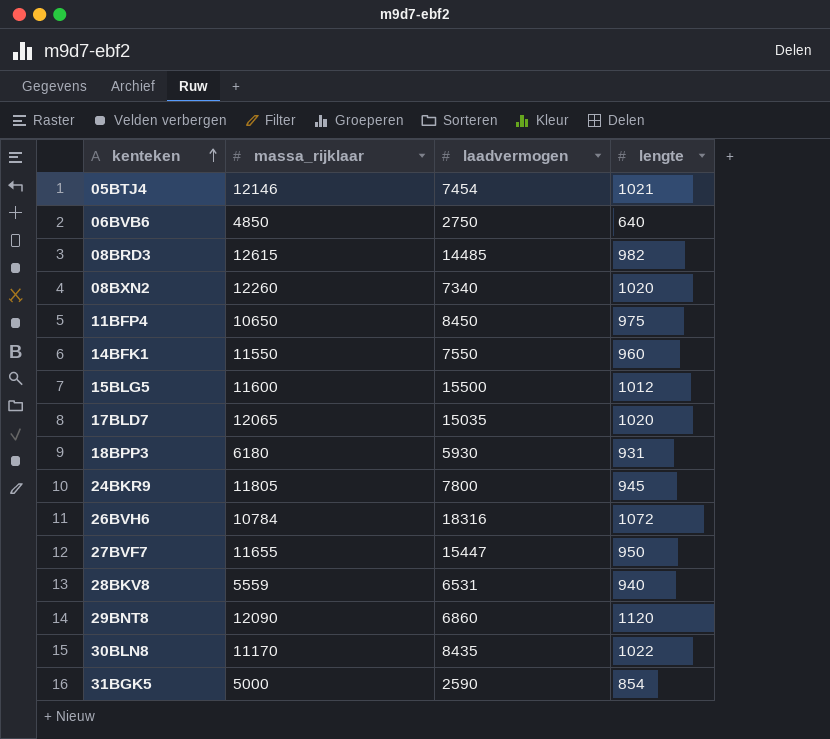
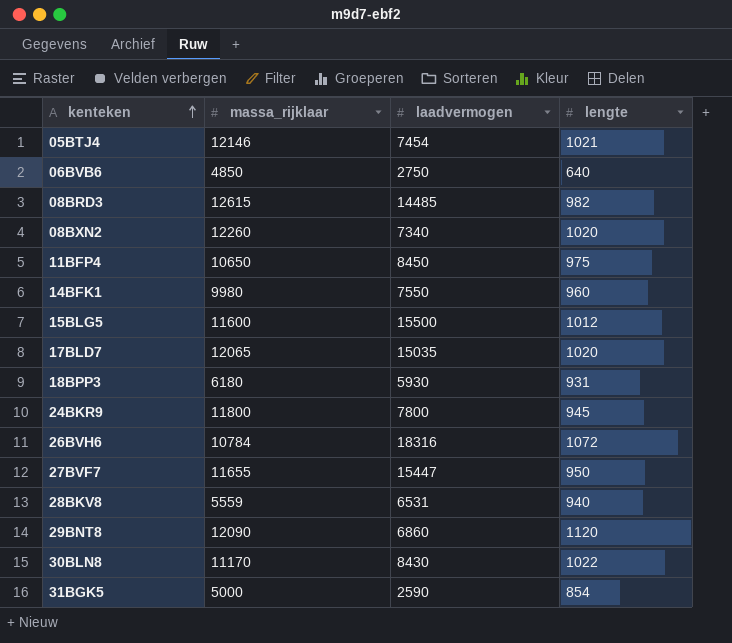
14BFK1 | massa_rijklaar: 11550 -> 9980
24BKR9 | massa_rijklaar: 11805 -> 11800
30BLN8 | laadvermogen: 8435 -> 8430

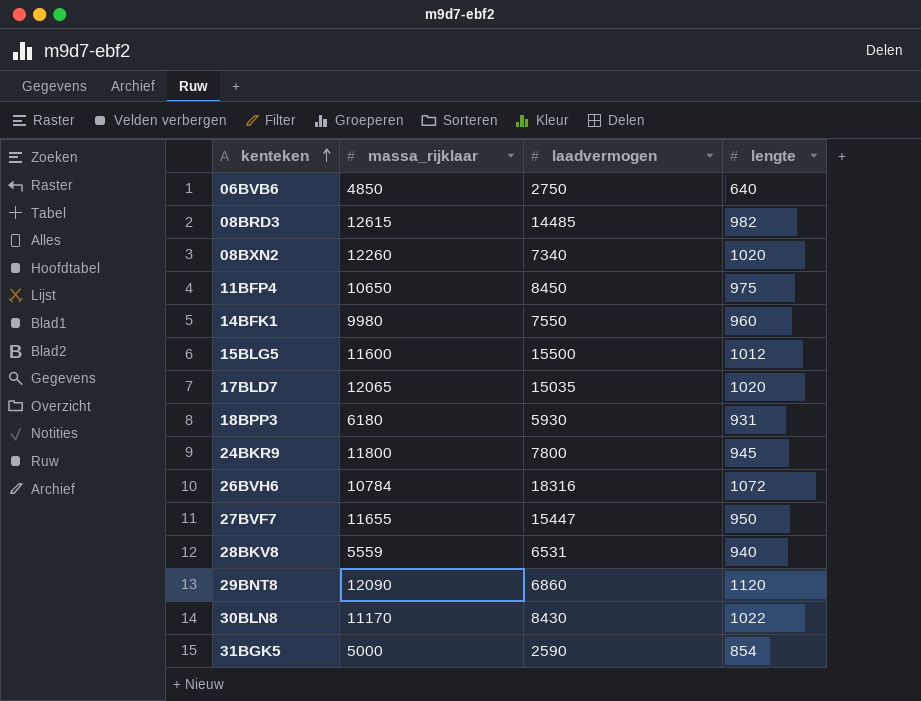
row 05BTJ4: 12146 | 7454 | 1021 -> none

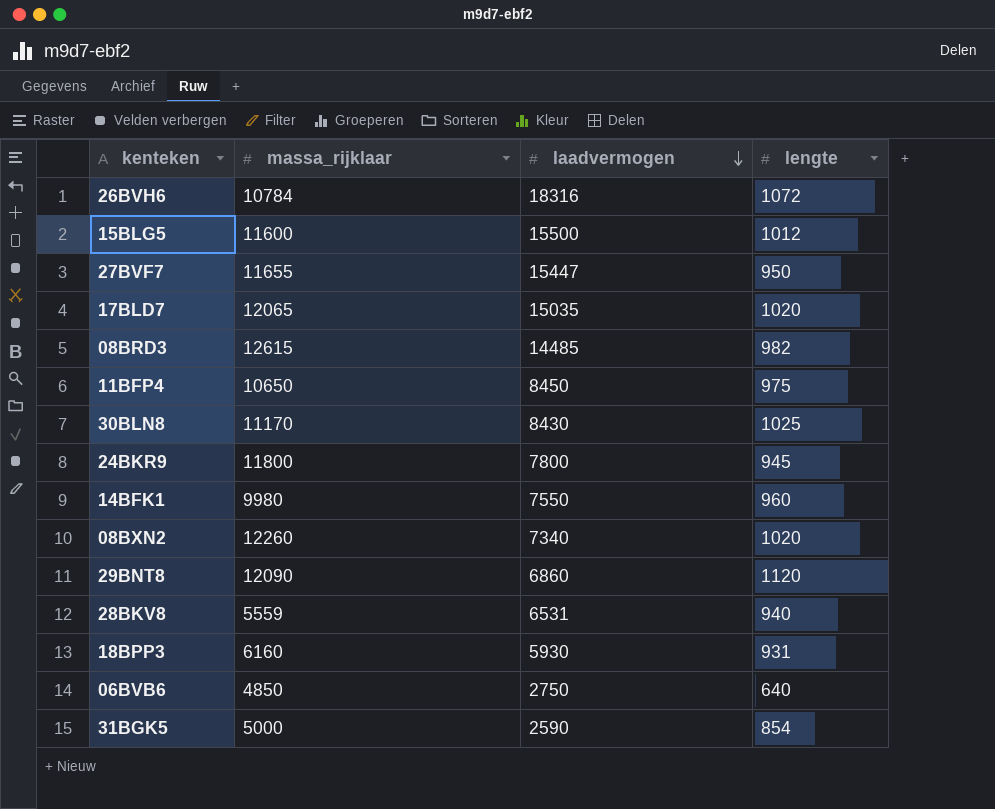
row order: kenteken ascending -> laadvermogen descending
30BLN8 | lengte: 1022 -> 1025
18BPP3 | massa_rijklaar: 6180 -> 6160

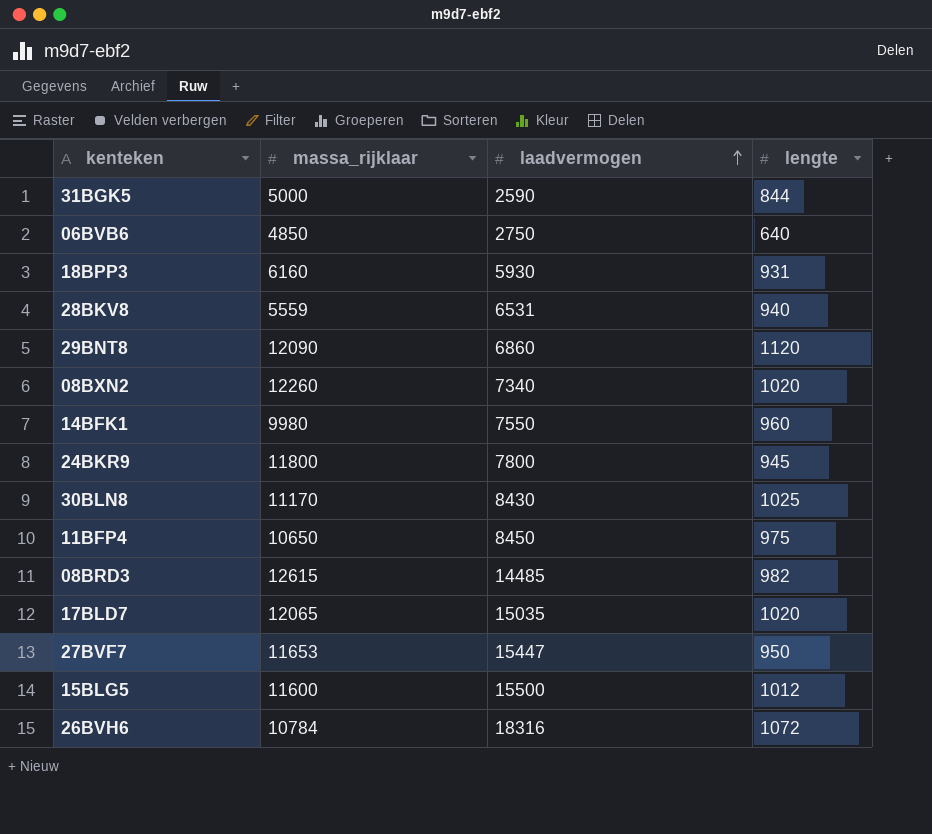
row order: laadvermogen descending -> laadvermogen ascending
31BGK5 | lengte: 854 -> 844
27BVF7 | massa_rijklaar: 11655 -> 11653

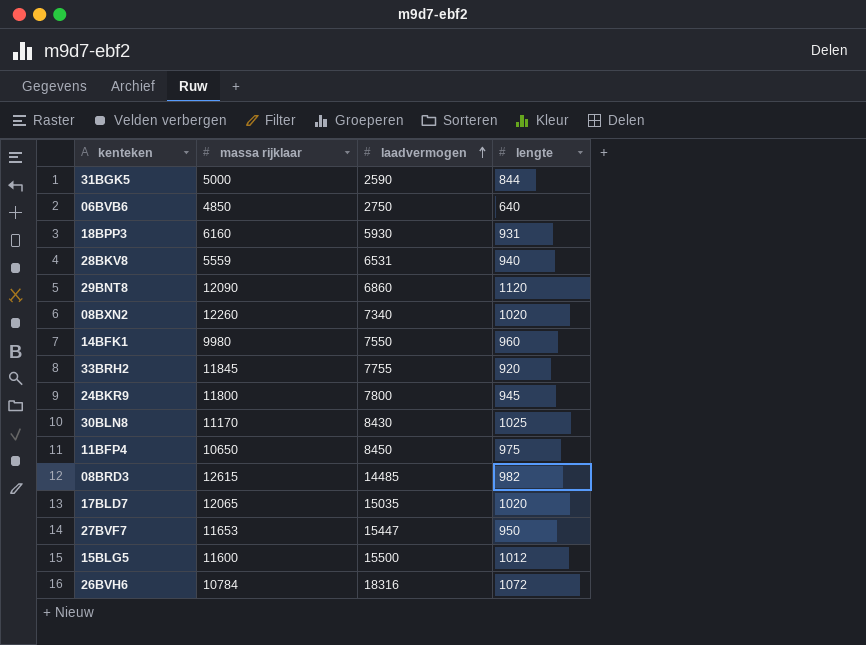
column name: massa_rijklaar -> massa rijklaar
row 33BRH2: none -> 11845 | 7755 | 920

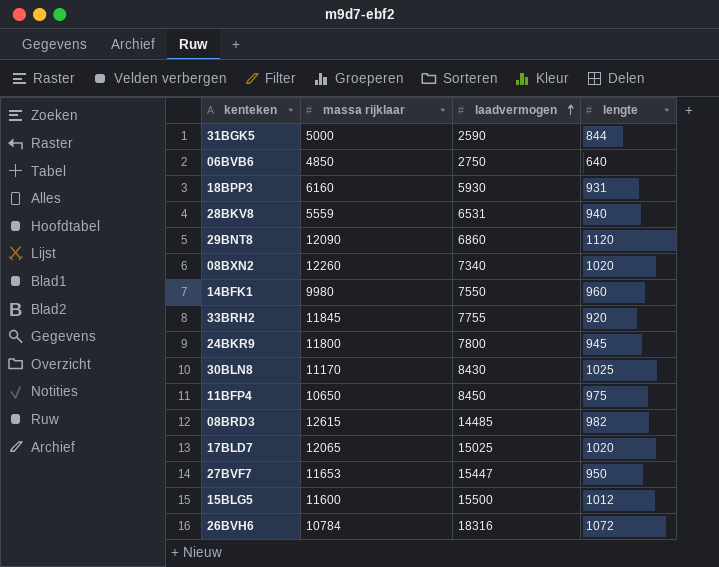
17BLD7 | laadvermogen: 15035 -> 15025

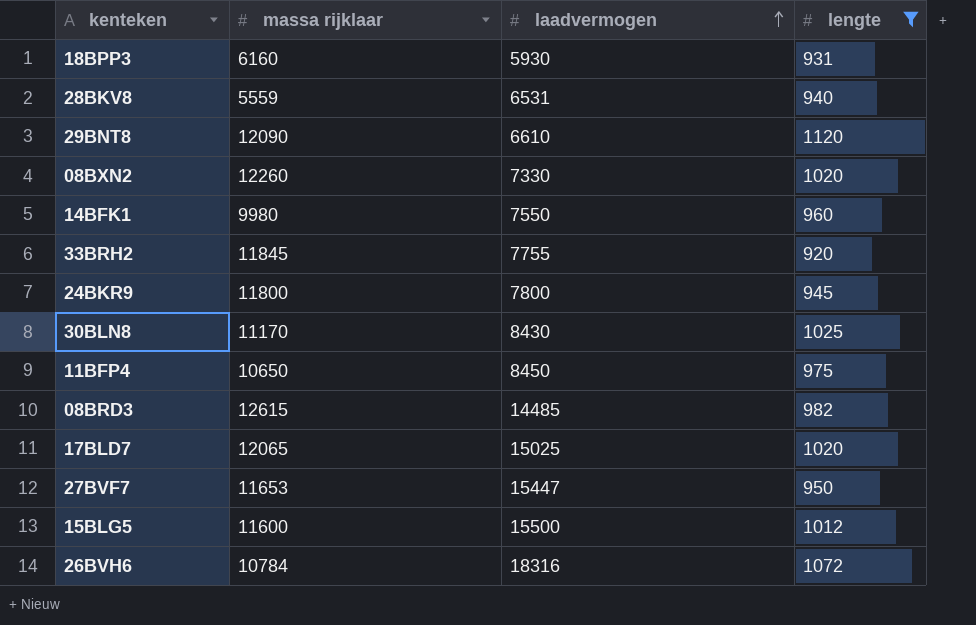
filter: none -> lengte >= 920
29BNT8 | laadvermogen: 6860 -> 6610
08BXN2 | laadvermogen: 7340 -> 7330

